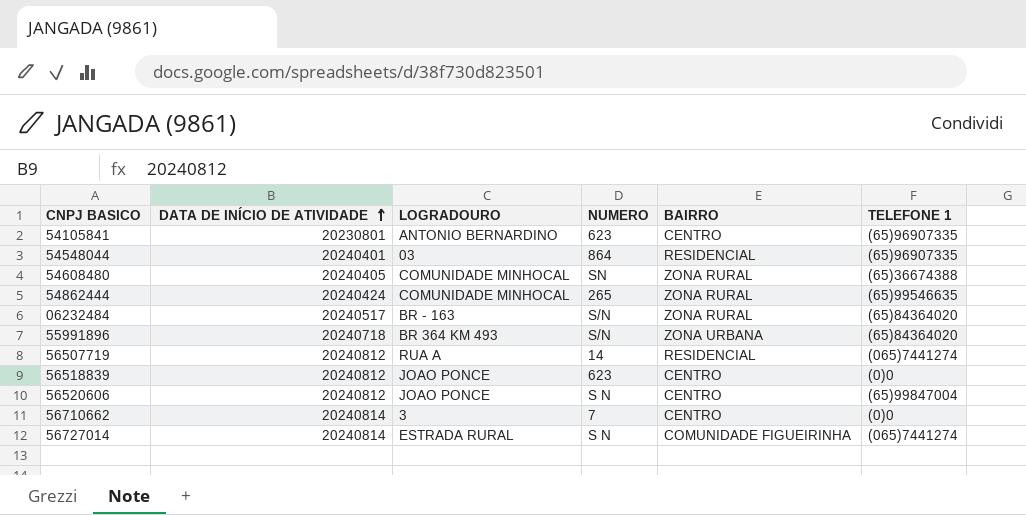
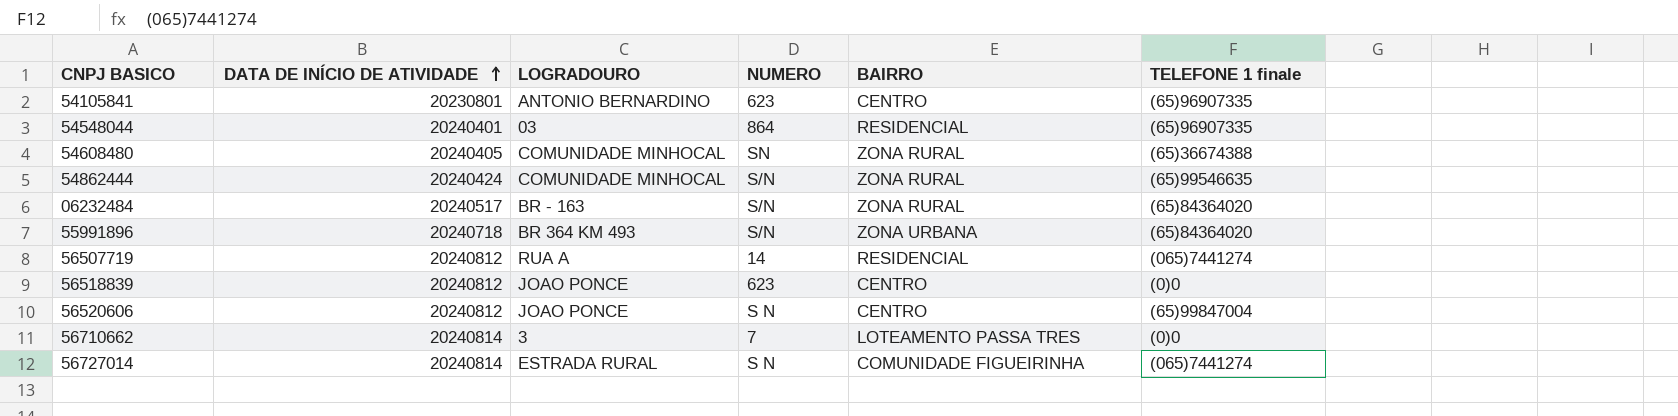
column name: TELEFONE 1 -> TELEFONE 1 finale
54862444 | NUMERO: 265 -> S/N
56710662 | BAIRRO: CENTRO -> LOTEAMENTO PASSA TRES

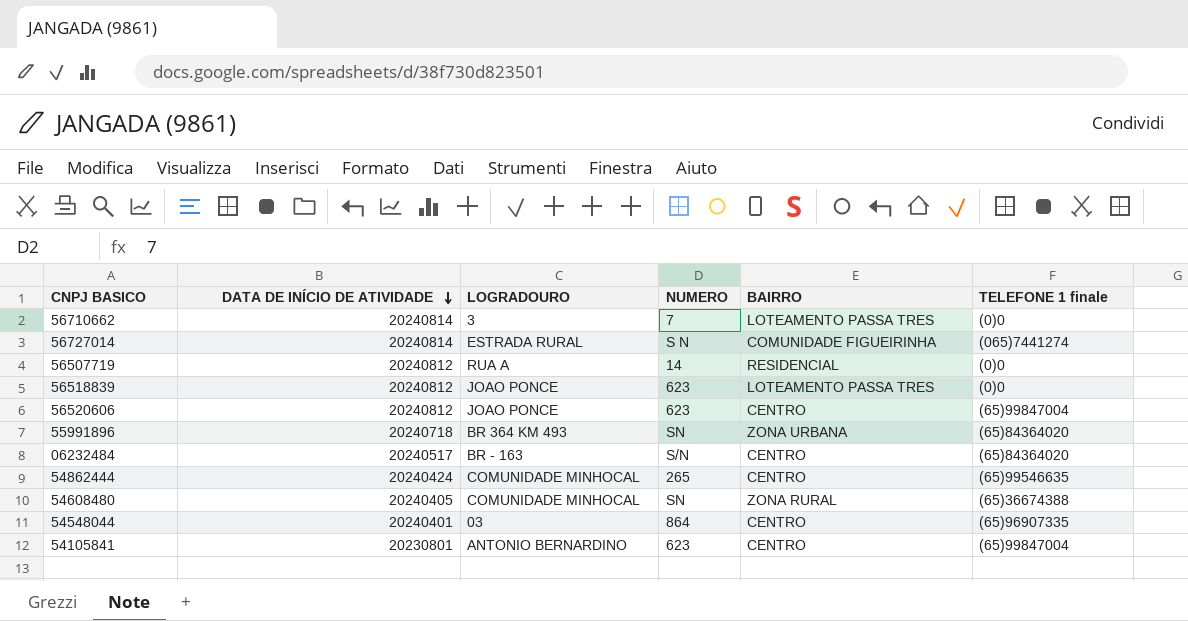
row order: DATA DE INÍCIO DE ATIVIDADE ascending -> DATA DE INÍCIO DE ATIVIDADE descending
56507719 | TELEFONE 1 finale: (065)7441274 -> (0)0
56518839 | BAIRRO: CENTRO -> LOTEAMENTO PASSA TRES
56520606 | NUMERO: S N -> 623
55991896 | NUMERO: S/N -> SN
06232484 | BAIRRO: ZONA RURAL -> CENTRO
54862444 | NUMERO: S/N -> 265
54862444 | BAIRRO: ZONA RURAL -> CENTRO
54548044 | BAIRRO: RESIDENCIAL -> CENTRO
54105841 | TELEFONE 1 finale: (65)96907335 -> (65)99847004

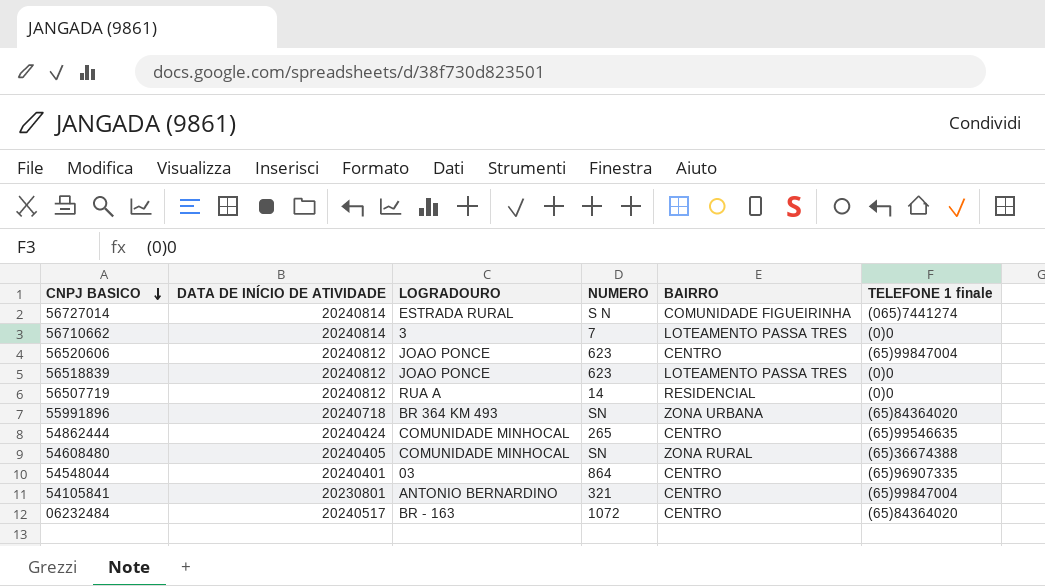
row order: DATA DE INÍCIO DE ATIVIDADE descending -> CNPJ BASICO descending
54105841 | NUMERO: 623 -> 321
06232484 | NUMERO: S/N -> 1072

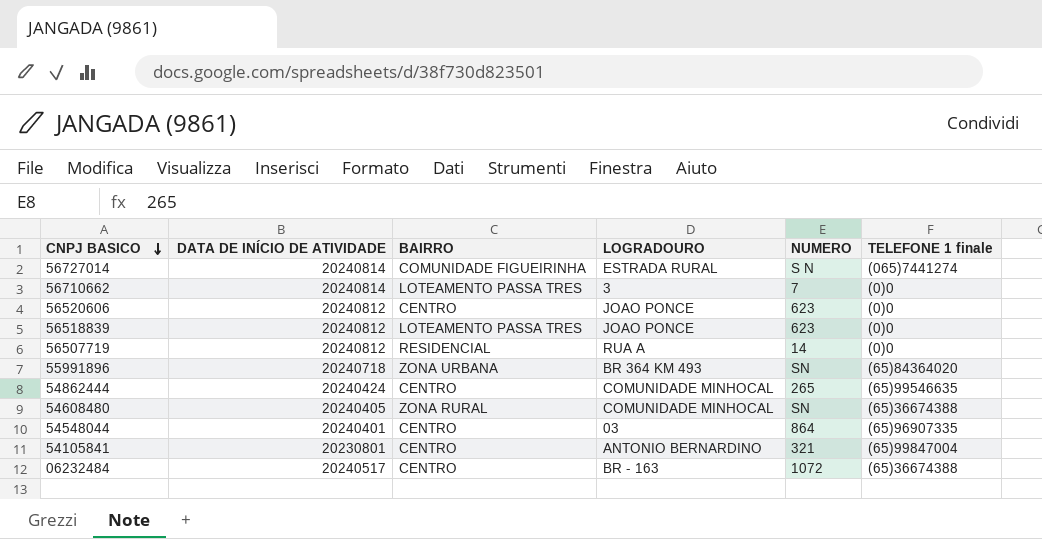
column BAIRRO | position: 5 -> 3
56520606 | TELEFONE 1 finale: (65)99847004 -> (0)0
06232484 | TELEFONE 1 finale: (65)84364020 -> (65)36674388

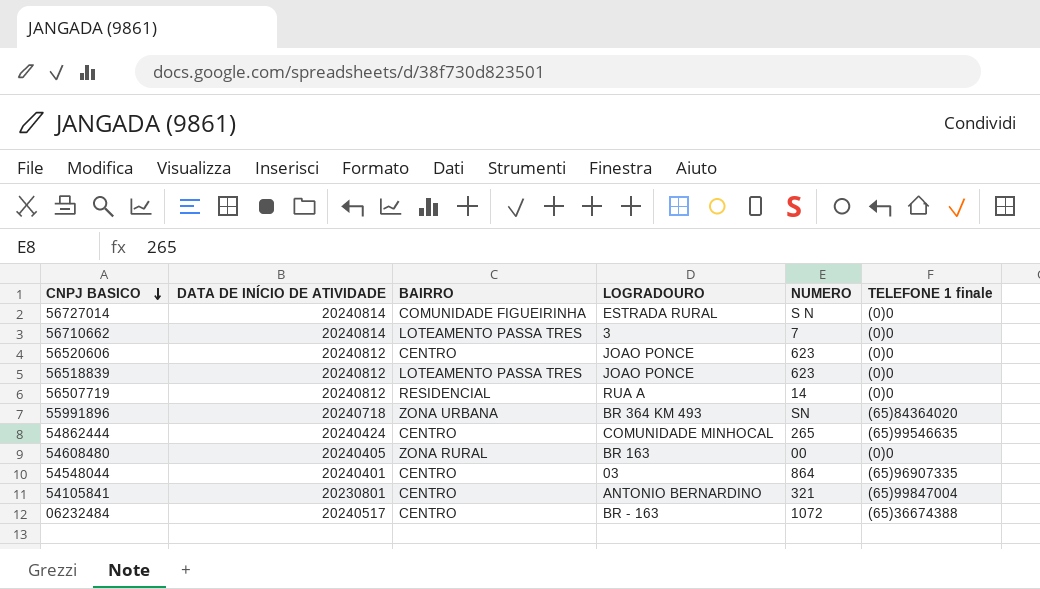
56727014 | TELEFONE 1 finale: (065)7441274 -> (0)0
54608480 | LOGRADOURO: COMUNIDADE MINHOCAL -> BR 163
54608480 | NUMERO: SN -> 00
54608480 | TELEFONE 1 finale: (65)36674388 -> (0)0

